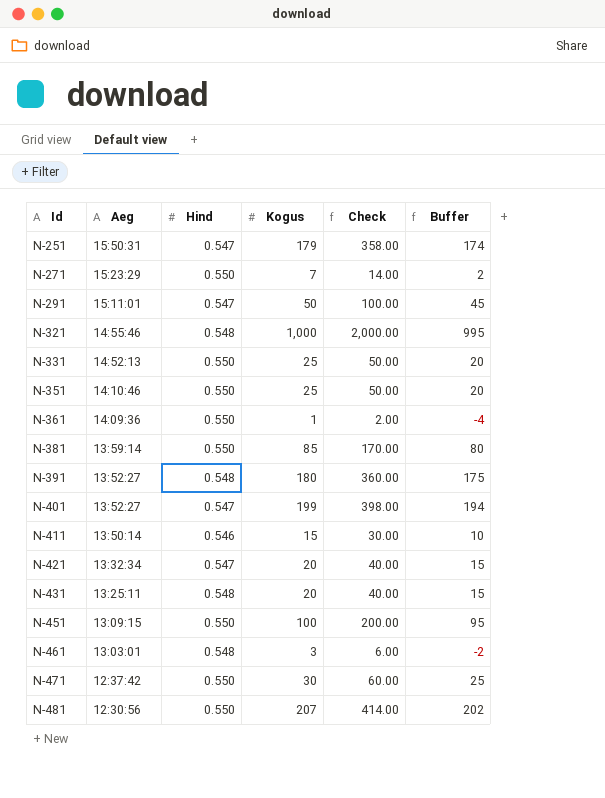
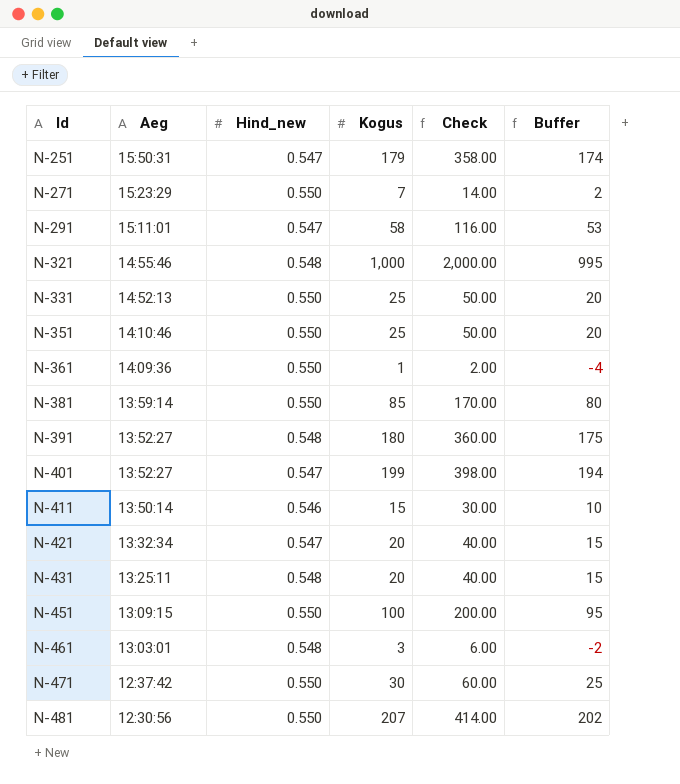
column name: Hind -> Hind_new
N-291 | Kogus: 50 -> 58
N-291 | Check: 100.00 -> 116.00
N-291 | Buffer: 45 -> 53

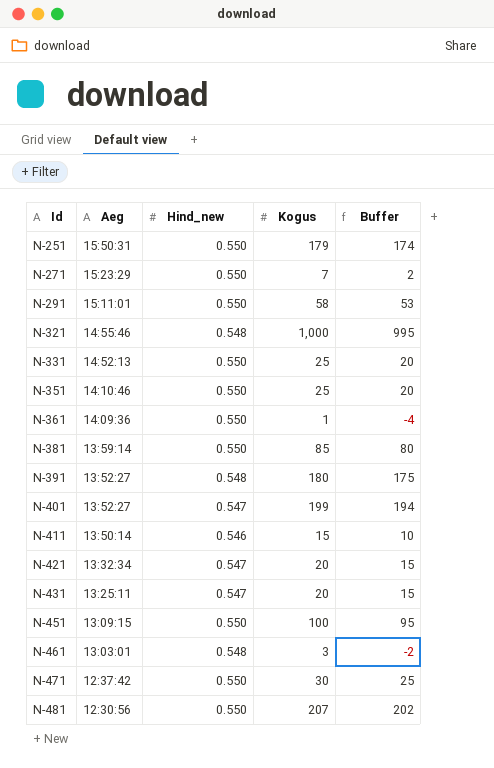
column Check | formula: [Kogus] * 2 -> none
N-251 | Hind_new: 0.547 -> 0.550
N-291 | Hind_new: 0.547 -> 0.550
N-431 | Hind_new: 0.548 -> 0.547

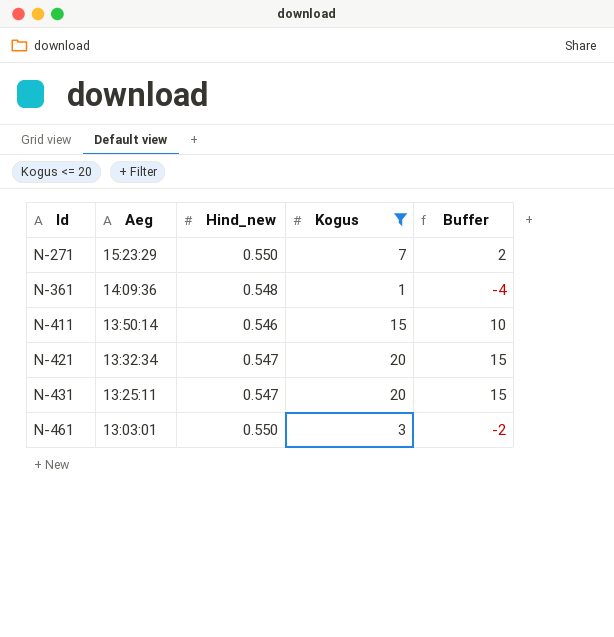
filter: none -> Kogus <= 20
N-361 | Hind_new: 0.550 -> 0.548
N-461 | Hind_new: 0.548 -> 0.550

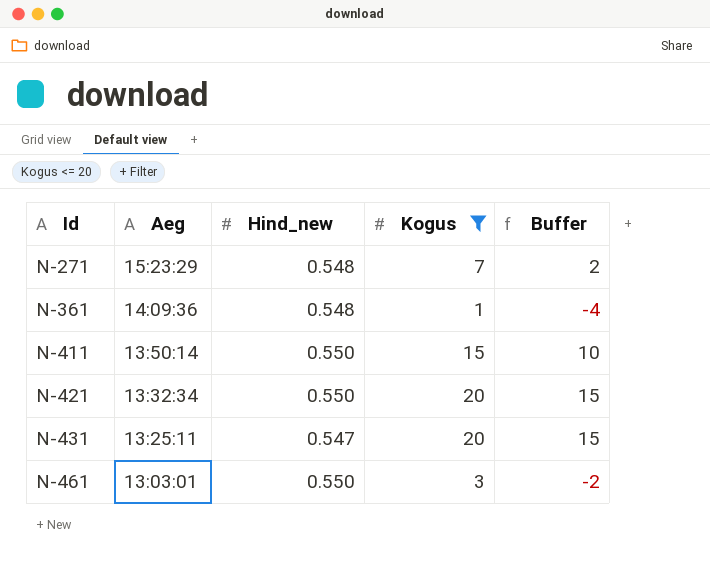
N-271 | Hind_new: 0.550 -> 0.548
N-411 | Hind_new: 0.546 -> 0.550
N-421 | Hind_new: 0.547 -> 0.550

